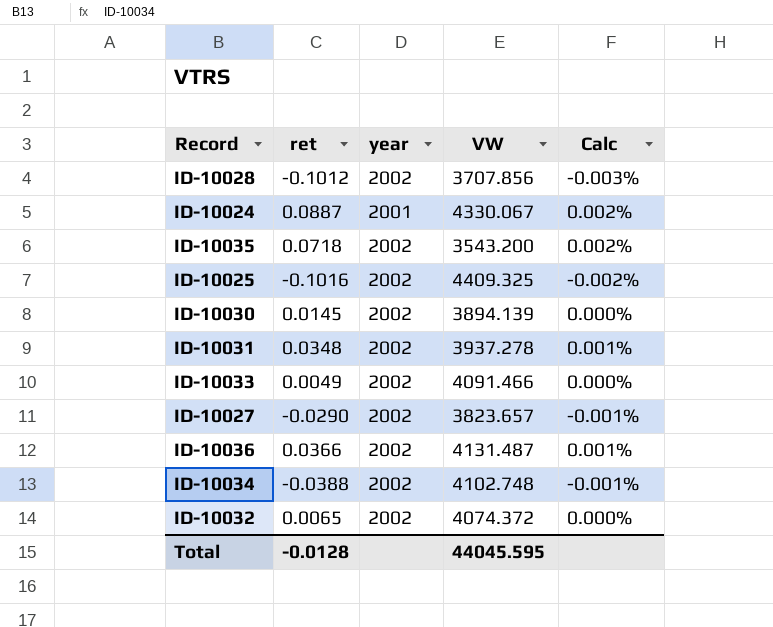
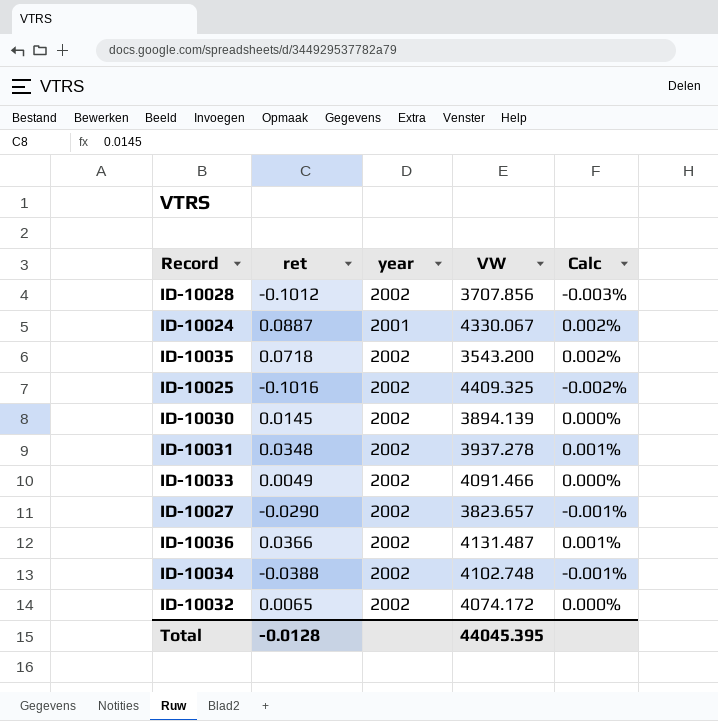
ID-10032 | VW: 4074.372 -> 4074.172
Total | VW: 44045.595 -> 44045.395

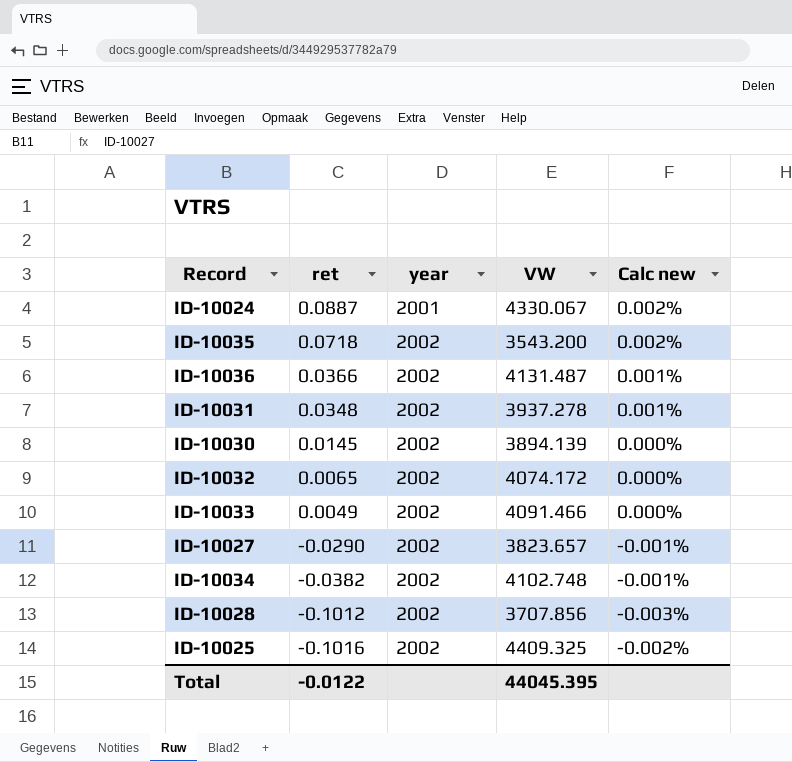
row order: none -> ret descending
column name: Calc -> Calc new
ID-10034 | ret: -0.0388 -> -0.0382
Total | ret: -0.0128 -> -0.0122

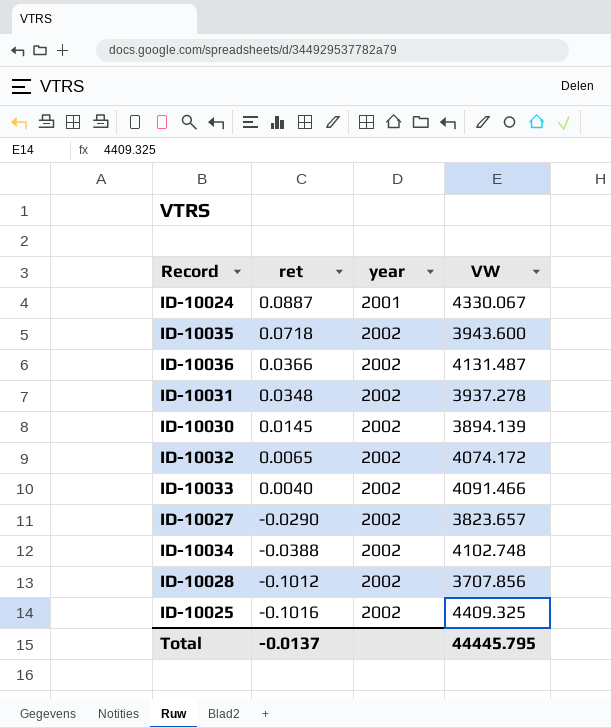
column Calc new | formula: [ret] / [VW] -> none
ID-10035 | VW: 3543.200 -> 3943.600
ID-10033 | ret: 0.0049 -> 0.0040
ID-10034 | ret: -0.0382 -> -0.0388
Total | ret: -0.0122 -> -0.0137
Total | VW: 44045.395 -> 44445.795

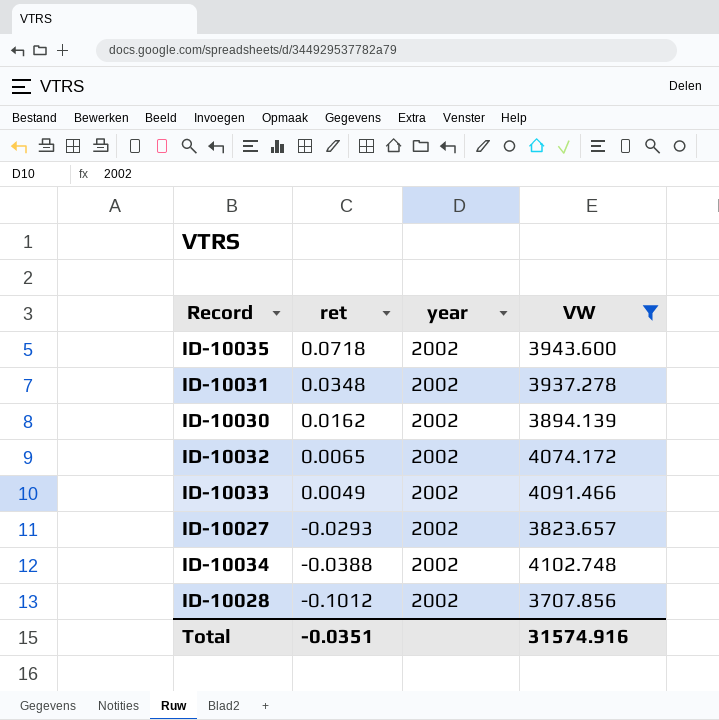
filter: none -> VW <= 4102.748
ID-10030 | ret: 0.0145 -> 0.0162
ID-10033 | ret: 0.0040 -> 0.0049
ID-10027 | ret: -0.0290 -> -0.0293
Total | ret: -0.0137 -> -0.0351
Total | VW: 44445.795 -> 31574.916

